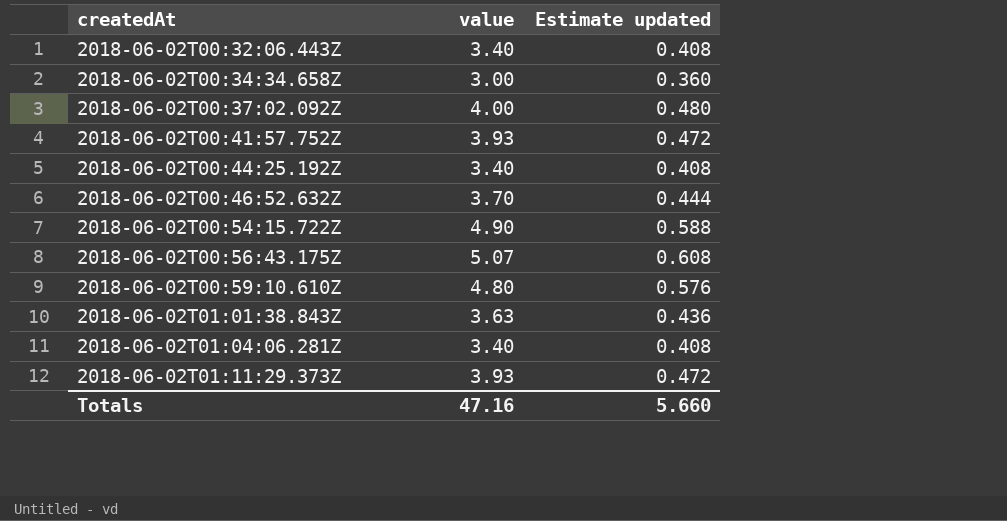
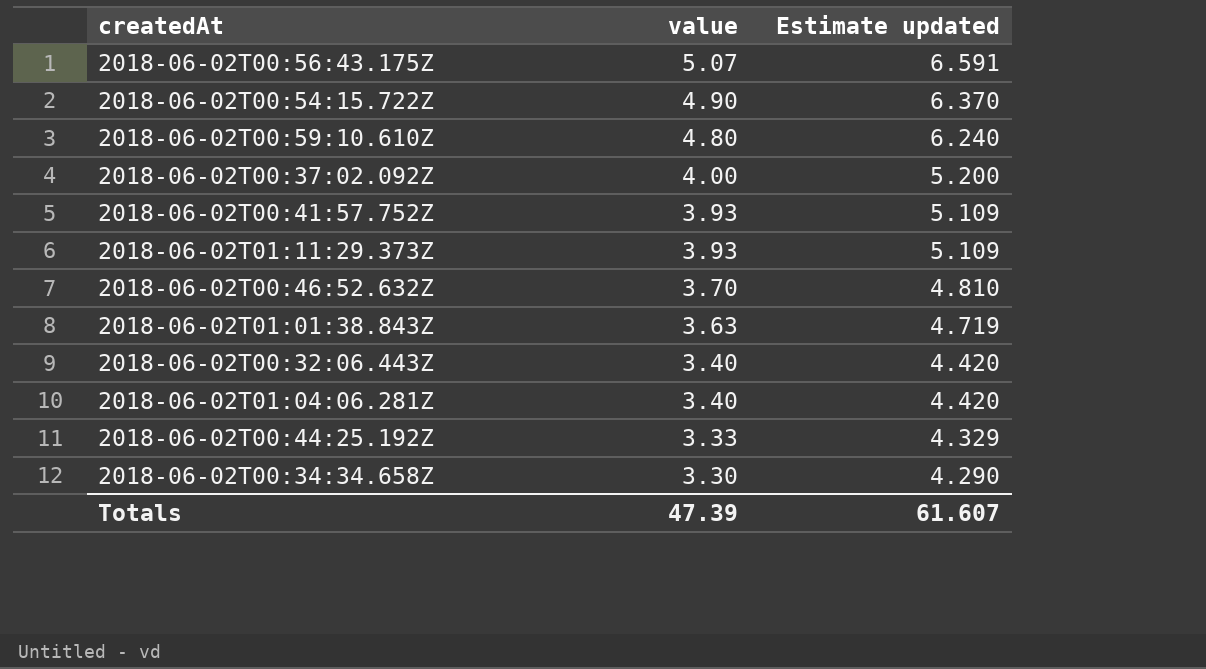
row order: createdAt ascending -> value descending
column Estimate updated | formula: [value] * 0.12 -> [value] * 1.3
2018-06-02T00:44:25.192Z | value: 3.40 -> 3.33
2018-06-02T00:34:34.658Z | value: 3.00 -> 3.30
Totals | value: 47.16 -> 47.39
Totals | Estimate updated: 5.660 -> 61.607

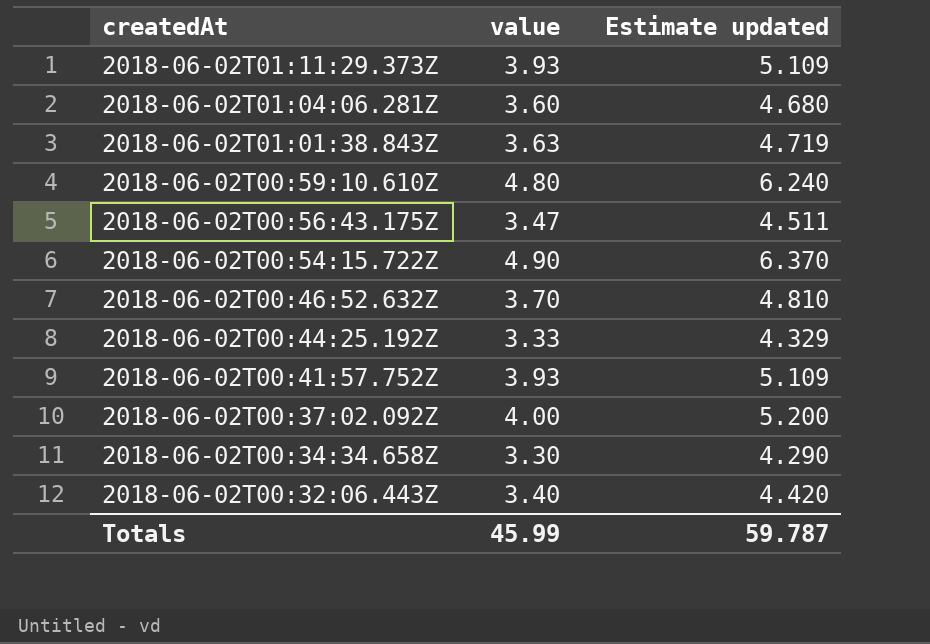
row order: value descending -> createdAt descending
2018-06-02T01:04:06.281Z | value: 3.40 -> 3.60
2018-06-02T01:04:06.281Z | Estimate updated: 4.420 -> 4.680
2018-06-02T00:56:43.175Z | value: 5.07 -> 3.47
2018-06-02T00:56:43.175Z | Estimate updated: 6.591 -> 4.511
Totals | value: 47.39 -> 45.99
Totals | Estimate updated: 61.607 -> 59.787

